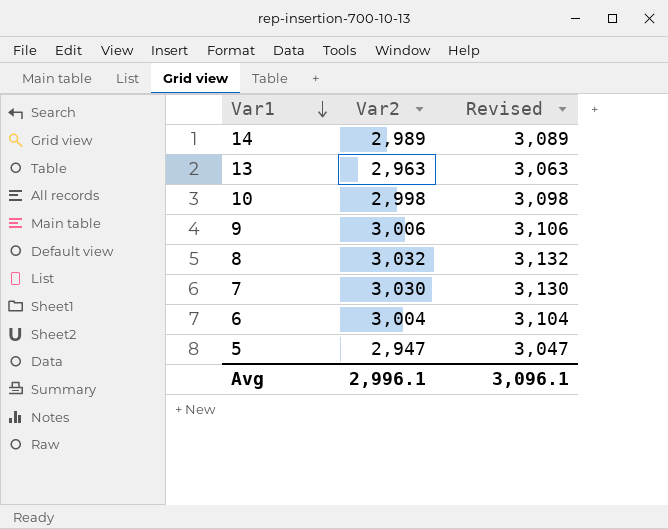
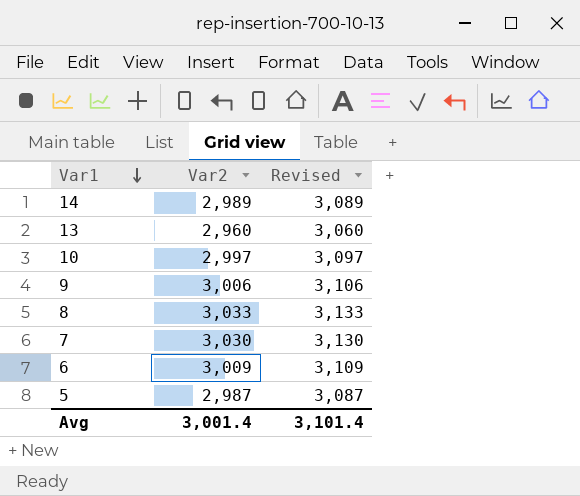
13 | Var2: 2,963 -> 2,960
13 | Revised: 3,063 -> 3,060
10 | Var2: 2,998 -> 2,997
10 | Revised: 3,098 -> 3,097
8 | Var2: 3,032 -> 3,033
8 | Revised: 3,132 -> 3,133
6 | Var2: 3,004 -> 3,009
6 | Revised: 3,104 -> 3,109
5 | Var2: 2,947 -> 2,987
5 | Revised: 3,047 -> 3,087
Avg | Var2: 2,996.1 -> 3,001.4
Avg | Revised: 3,096.1 -> 3,101.4

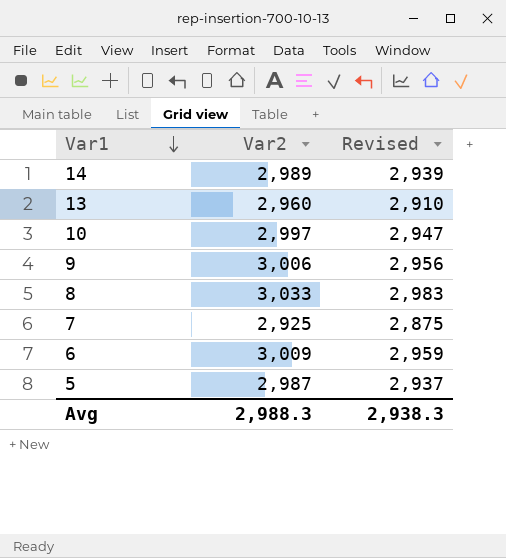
column Revised | formula: [Var2] + 100 -> [Var2] - 50
7 | Var2: 3,030 -> 2,925
Avg | Var2: 3,001.4 -> 2,988.3
Avg | Revised: 3,101.4 -> 2,938.3

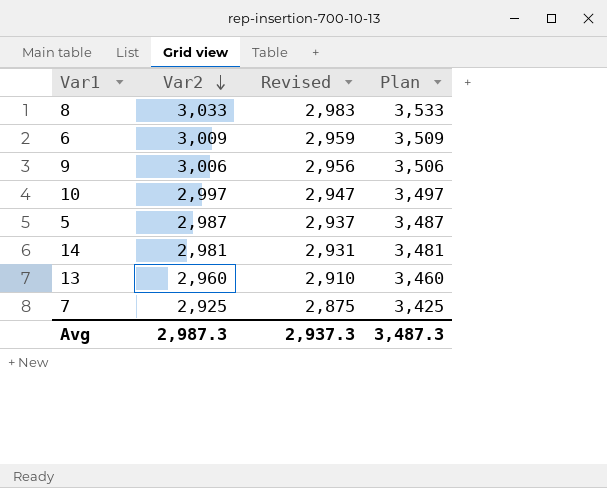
row order: Var1 descending -> Var2 descending
column Plan | formula: none -> [Var2] + 500
14 | Var2: 2,989 -> 2,981
14 | Revised: 2,939 -> 2,931
Avg | Var2: 2,988.3 -> 2,987.3
Avg | Revised: 2,938.3 -> 2,937.3

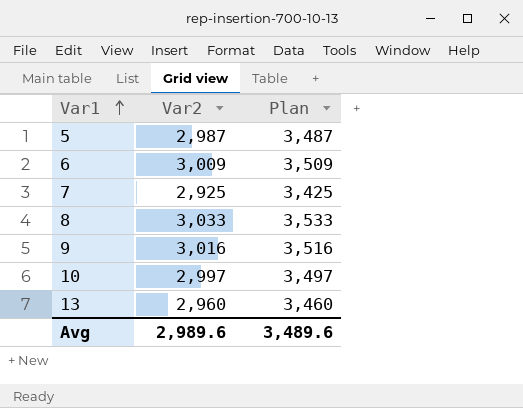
row order: Var2 descending -> Var1 ascending
column Revised | formula: [Var2] - 50 -> none
row 14: 2,981 | 2,931 | 3,481 -> none
9 | Var2: 3,006 -> 3,016
9 | Plan: 3,506 -> 3,516
Avg | Var2: 2,987.3 -> 2,989.6
Avg | Plan: 3,487.3 -> 3,489.6

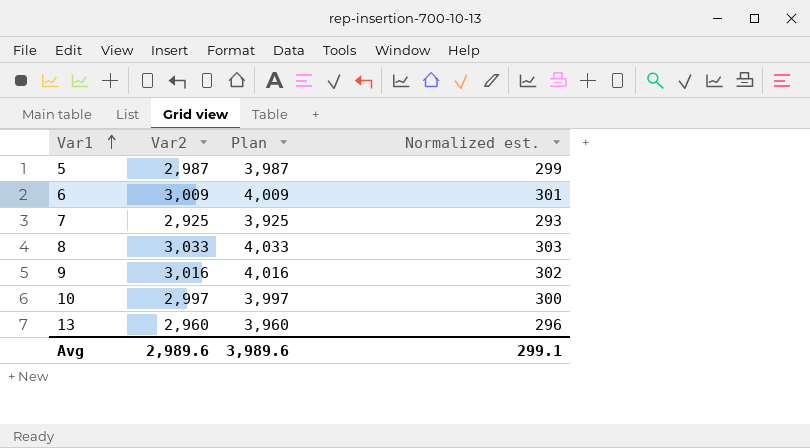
column Plan | formula: [Var2] + 500 -> [Var2] + 1000
column Normalized est. | formula: none -> [Var2] * 0.1
Avg | Plan: 3,489.6 -> 3,989.6

